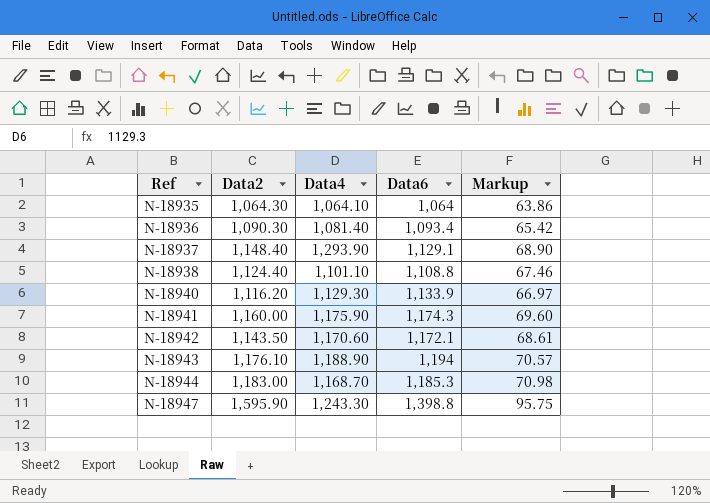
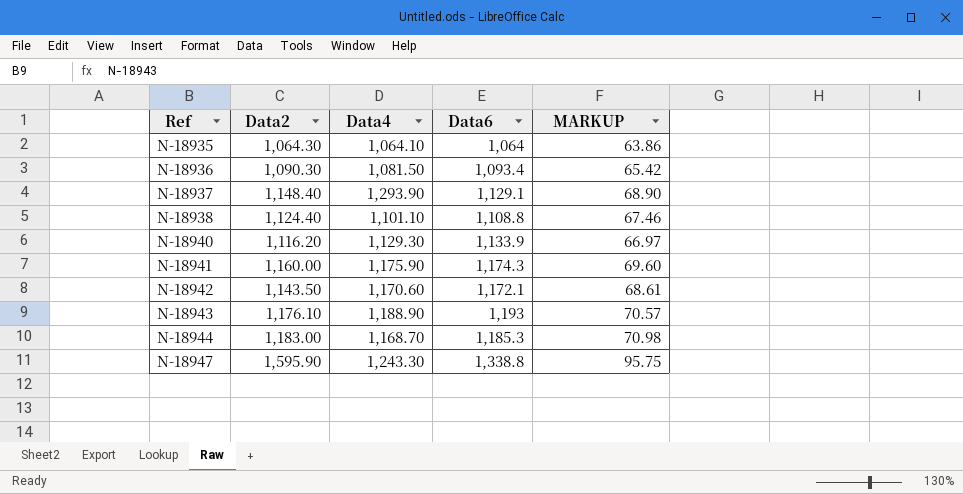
column name: Markup -> MARKUP
N-18936 | Data4: 1,081.40 -> 1,081.50
N-18943 | Data6: 1,194 -> 1,193
N-18947 | Data6: 1,398.8 -> 1,338.8

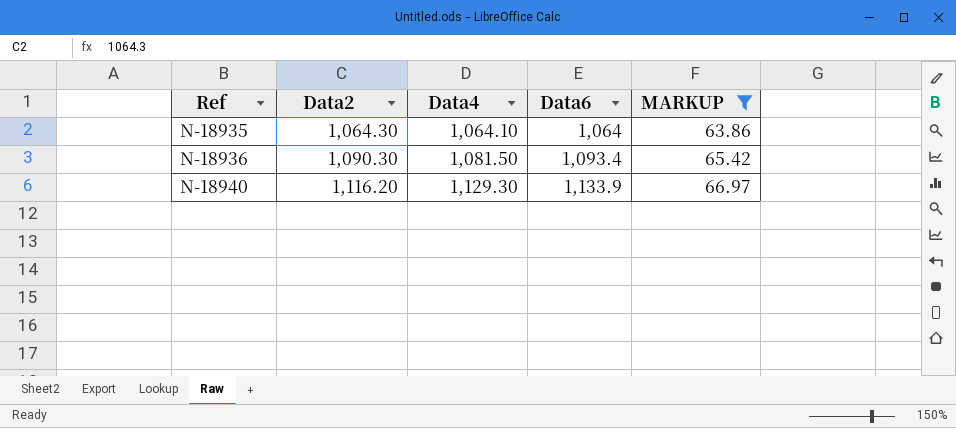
filter: none -> MARKUP <= 66.97

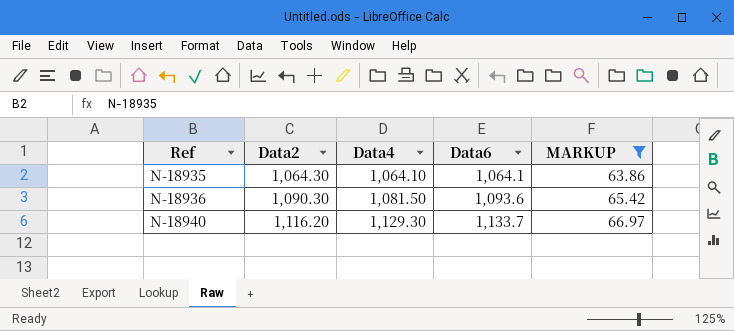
N-18935 | Data6: 1,064 -> 1,064.1
N-18936 | Data6: 1,093.4 -> 1,093.6
N-18940 | Data6: 1,133.9 -> 1,133.7

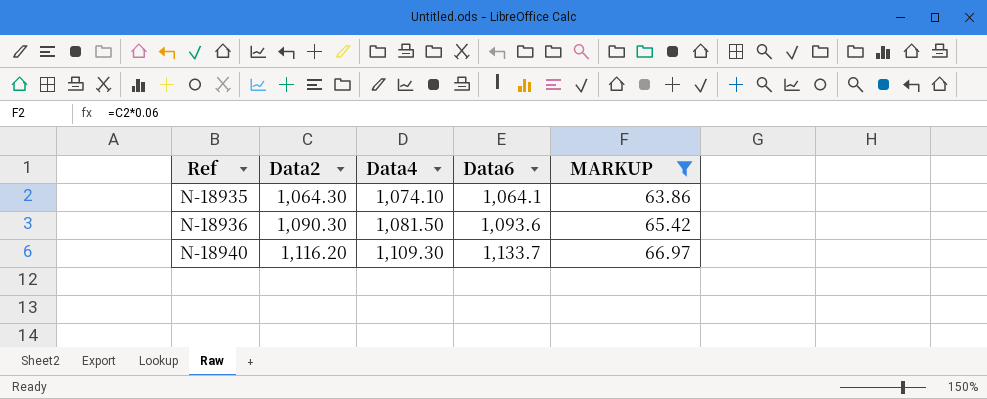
N-18935 | Data4: 1,064.10 -> 1,074.10
N-18940 | Data4: 1,129.30 -> 1,109.30

